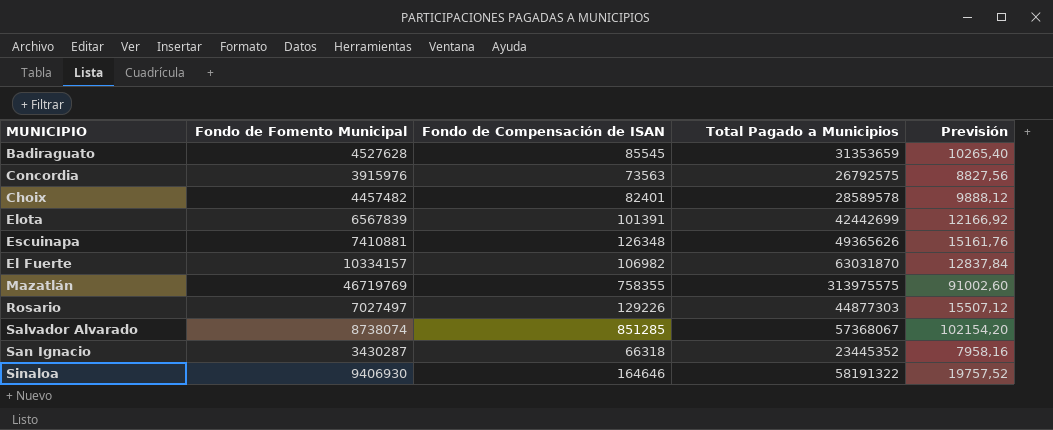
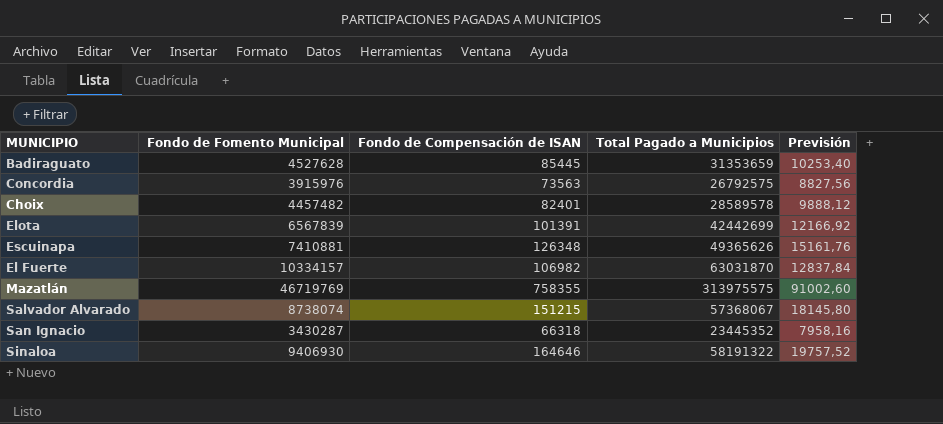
row Rosario: 7027497 | 129226 | 44877303 | 15507,12 -> none
Badiraguato | Fondo de Compensación de ISAN: 85545 -> 85445
Badiraguato | Previsión: 10265,40 -> 10253,40
Salvador Alvarado | Fondo de Compensación de ISAN: 851285 -> 151215
Salvador Alvarado | Previsión: 102154,20 -> 18145,80

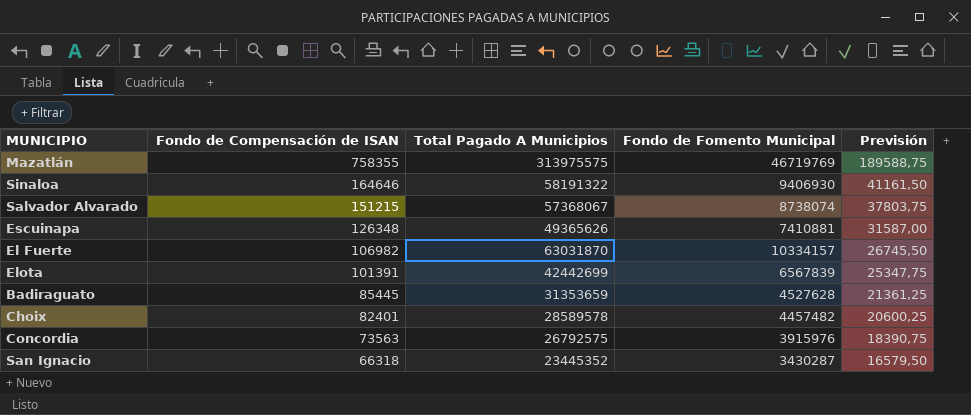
row order: none -> Fondo de Compensación de ISAN descending
column name: Total Pagado a Municipios -> Total Pagado A Municipios
column Fondo de Fomento Municipal | position: 2 -> 4
column Previsión | formula: [Fondo de Compensación de ISAN] * 0,12 -> [Fondo de Compensación de ISAN] * 0,25

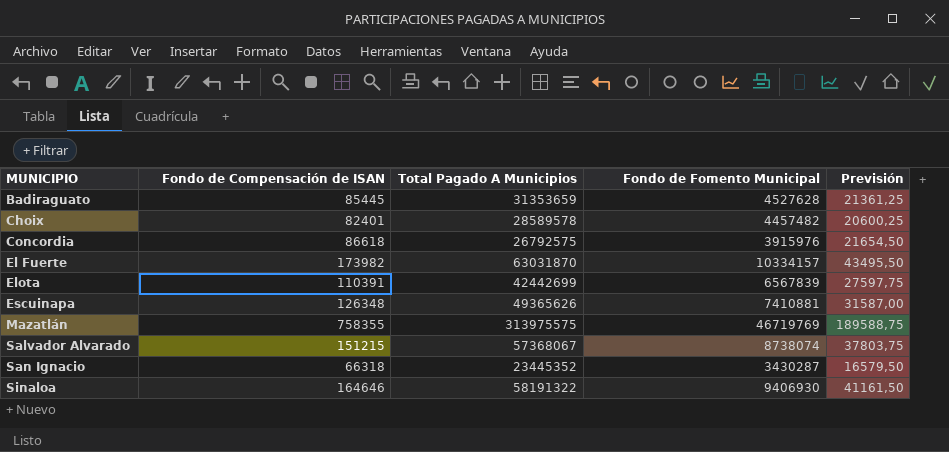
row order: Fondo de Compensación de ISAN descending -> MUNICIPIO ascending
Concordia | Fondo de Compensación de ISAN: 73563 -> 86618
Concordia | Previsión: 18390,75 -> 21654,50
El Fuerte | Fondo de Compensación de ISAN: 106982 -> 173982
El Fuerte | Previsión: 26745,50 -> 43495,50
Elota | Fondo de Compensación de ISAN: 101391 -> 110391
Elota | Previsión: 25347,75 -> 27597,75

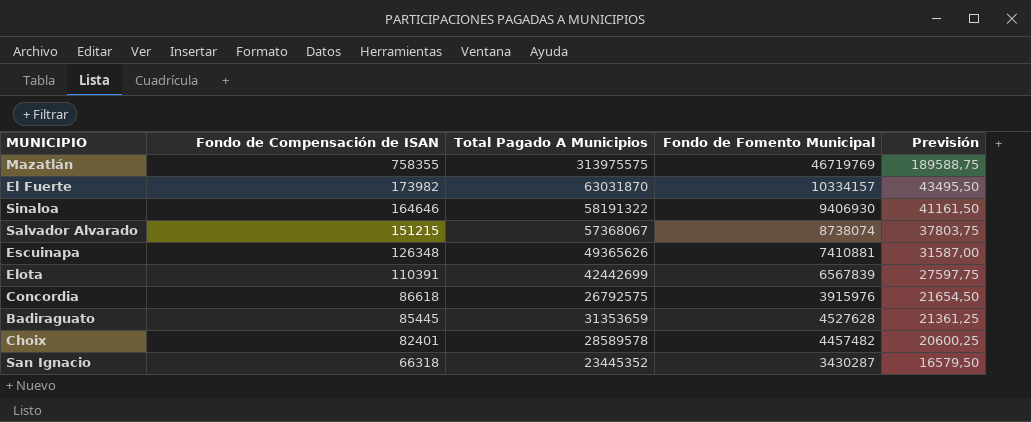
row order: MUNICIPIO ascending -> Fondo de Compensación de ISAN descending

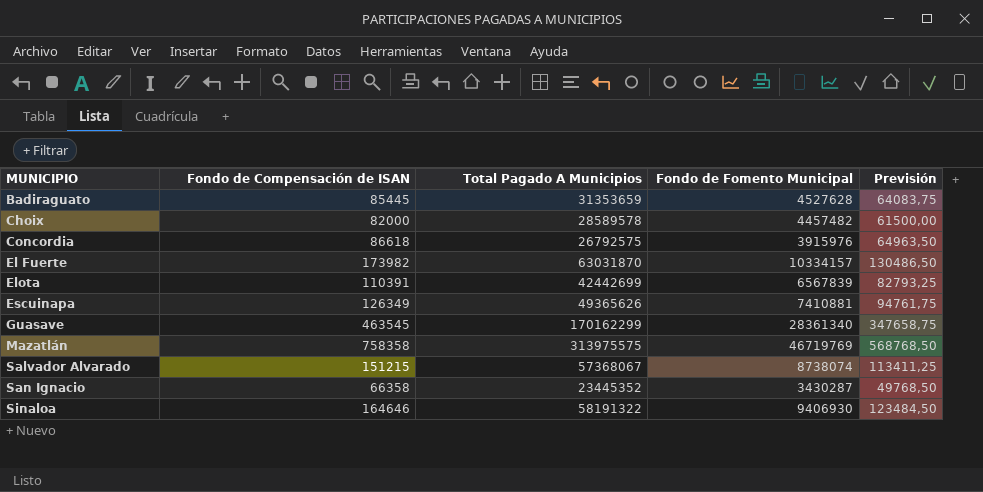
row order: Fondo de Compensación de ISAN descending -> MUNICIPIO ascending
column Previsión | formula: [Fondo de Compensación de ISAN] * 0,25 -> [Fondo de Compensación de ISAN] * 0,75
Choix | Fondo de Compensación de ISAN: 82401 -> 82000
Escuinapa | Fondo de Compensación de ISAN: 126348 -> 126349
row Guasave: none -> 463545 | 170162299 | 28361340 | 347658,75
Mazatlán | Fondo de Compensación de ISAN: 758355 -> 758358
San Ignacio | Fondo de Compensación de ISAN: 66318 -> 66358

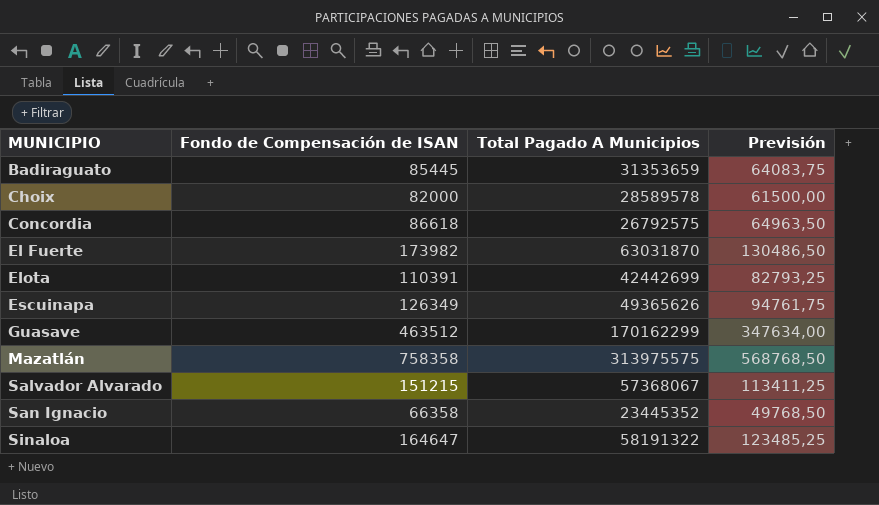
column Fondo de Fomento Municipal | position: 4 -> none
Guasave | Fondo de Compensación de ISAN: 463545 -> 463512
Guasave | Previsión: 347658,75 -> 347634,00
Sinaloa | Fondo de Compensación de ISAN: 164646 -> 164647
Sinaloa | Previsión: 123484,50 -> 123485,25

